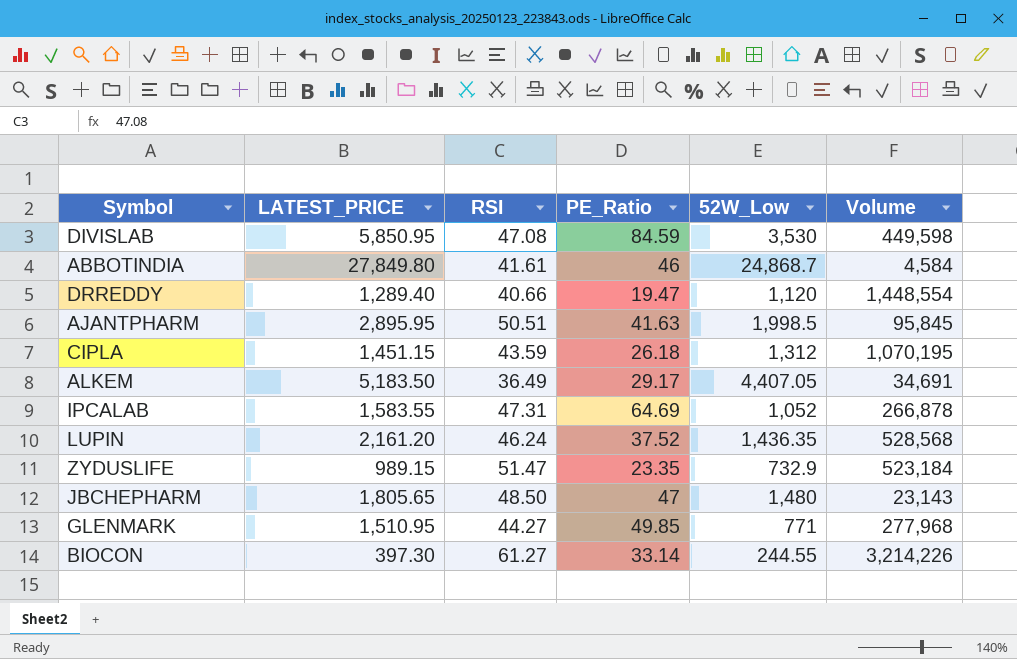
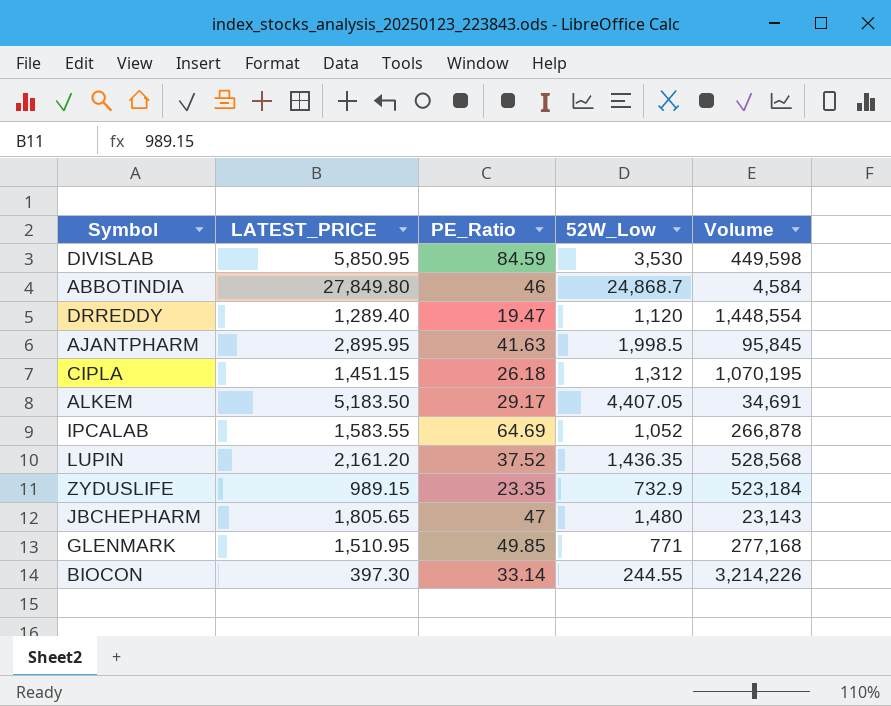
column RSI | position: 3 -> none
GLENMARK | Volume: 277,968 -> 277,168

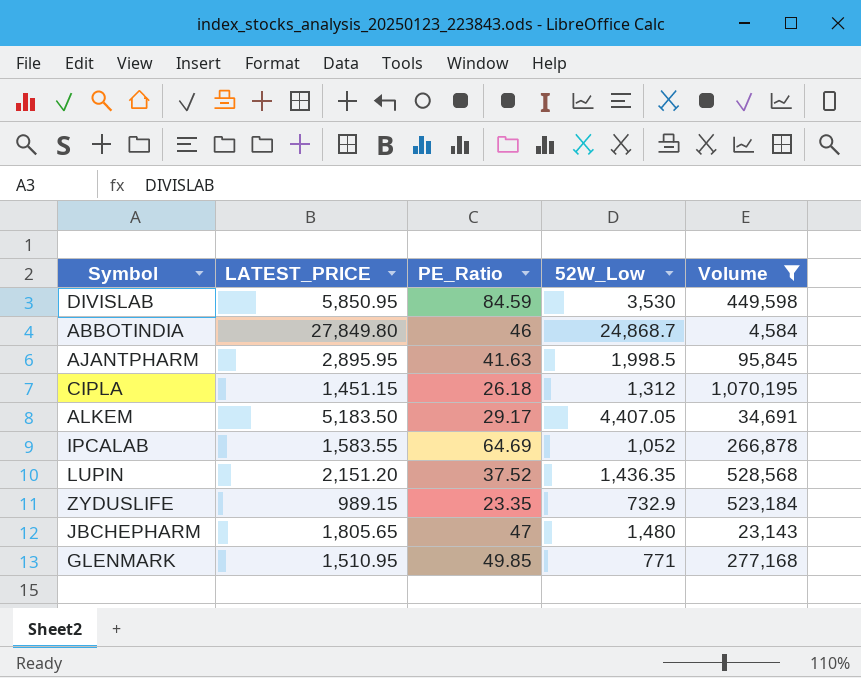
filter: none -> Volume <= 1,070,195
LUPIN | LATEST_PRICE: 2,161.20 -> 2,151.20

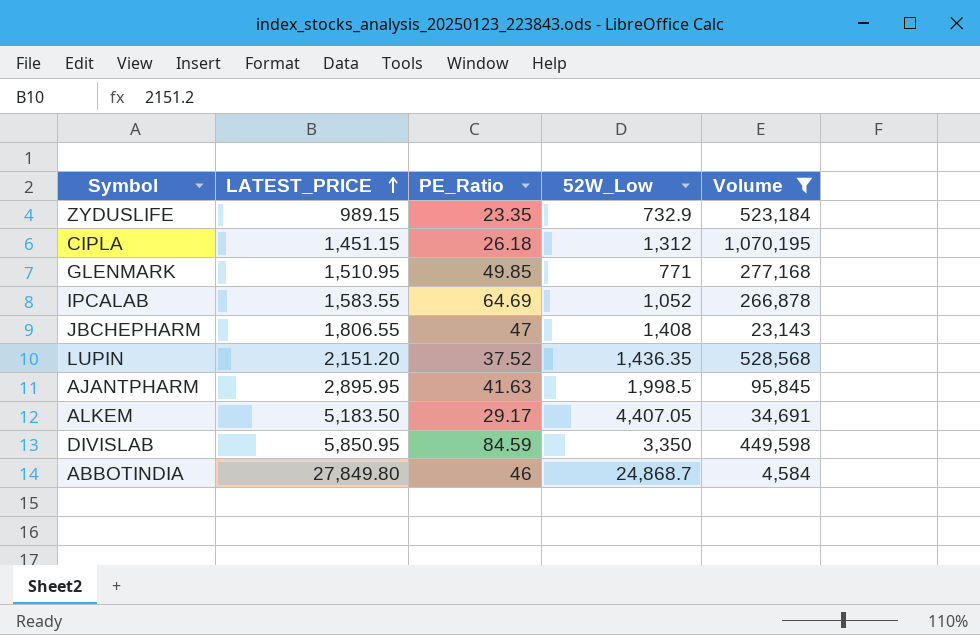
row order: none -> LATEST_PRICE ascending
JBCHEPHARM | LATEST_PRICE: 1,805.65 -> 1,806.55
JBCHEPHARM | 52W_Low: 1,480 -> 1,408
DIVISLAB | 52W_Low: 3,530 -> 3,350

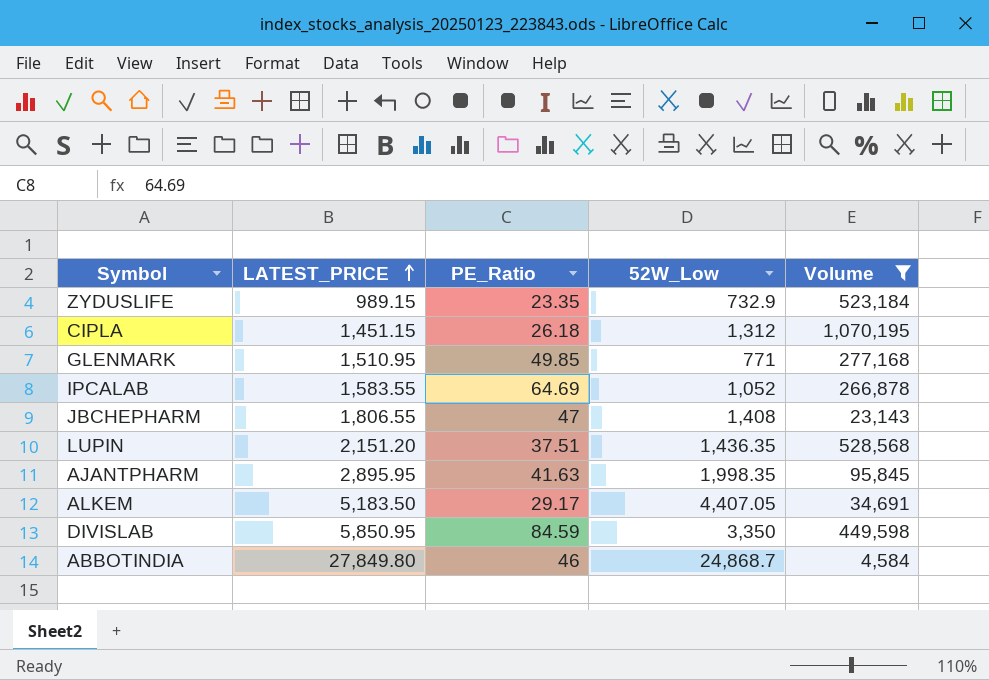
LUPIN | PE_Ratio: 37.52 -> 37.51
AJANTPHARM | 52W_Low: 1,998.5 -> 1,998.35

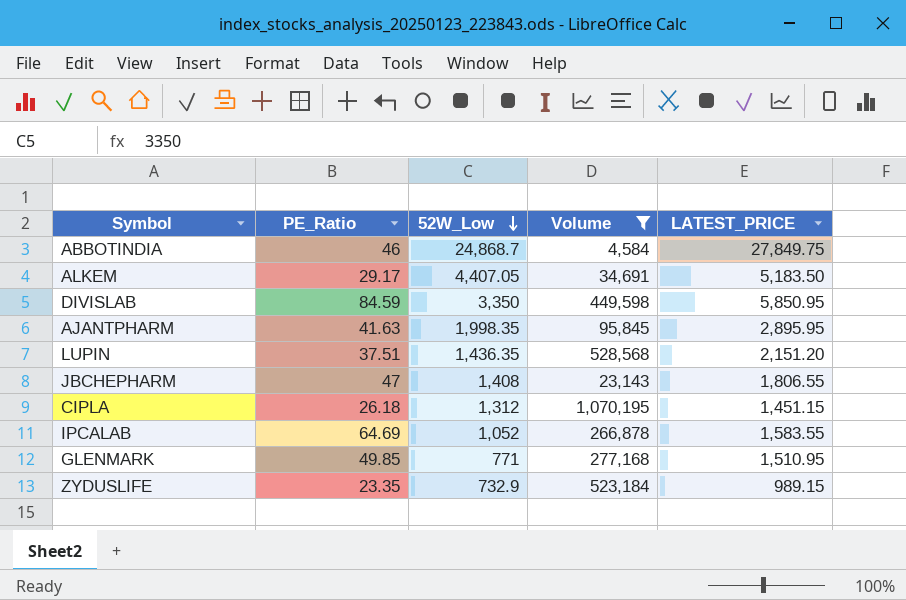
row order: LATEST_PRICE ascending -> 52W_Low descending
column LATEST_PRICE | position: 2 -> 5
ABBOTINDIA | LATEST_PRICE: 27,849.80 -> 27,849.75

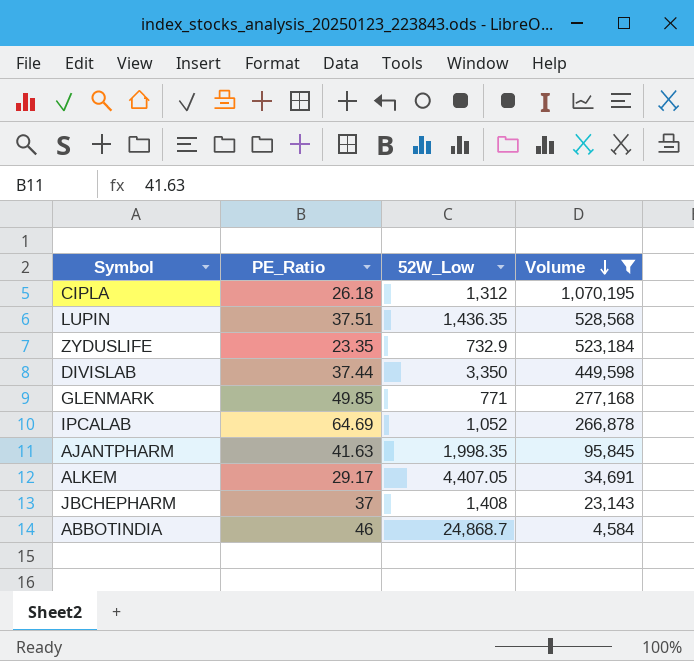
row order: 52W_Low descending -> Volume descending
column LATEST_PRICE | position: 5 -> none
DIVISLAB | PE_Ratio: 84.59 -> 37.44
JBCHEPHARM | PE_Ratio: 47 -> 37

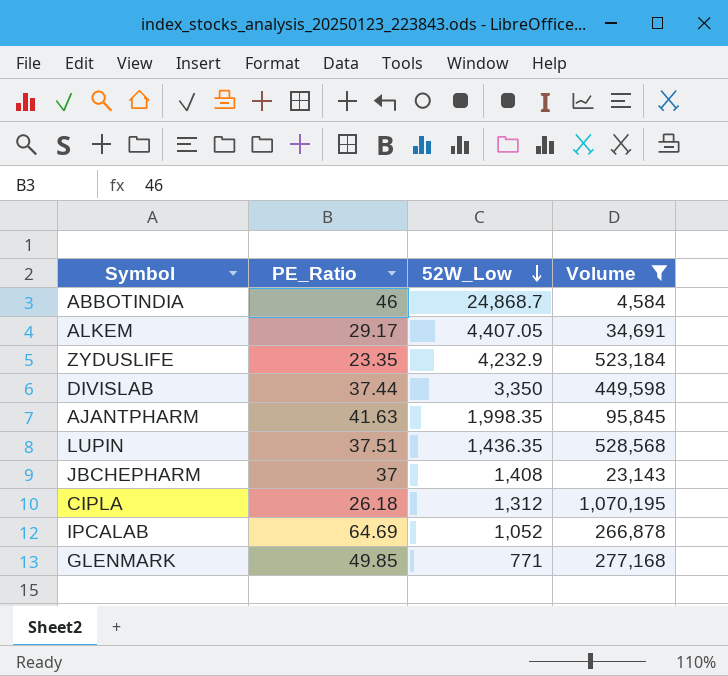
row order: Volume descending -> 52W_Low descending
ZYDUSLIFE | 52W_Low: 732.9 -> 4,232.9

